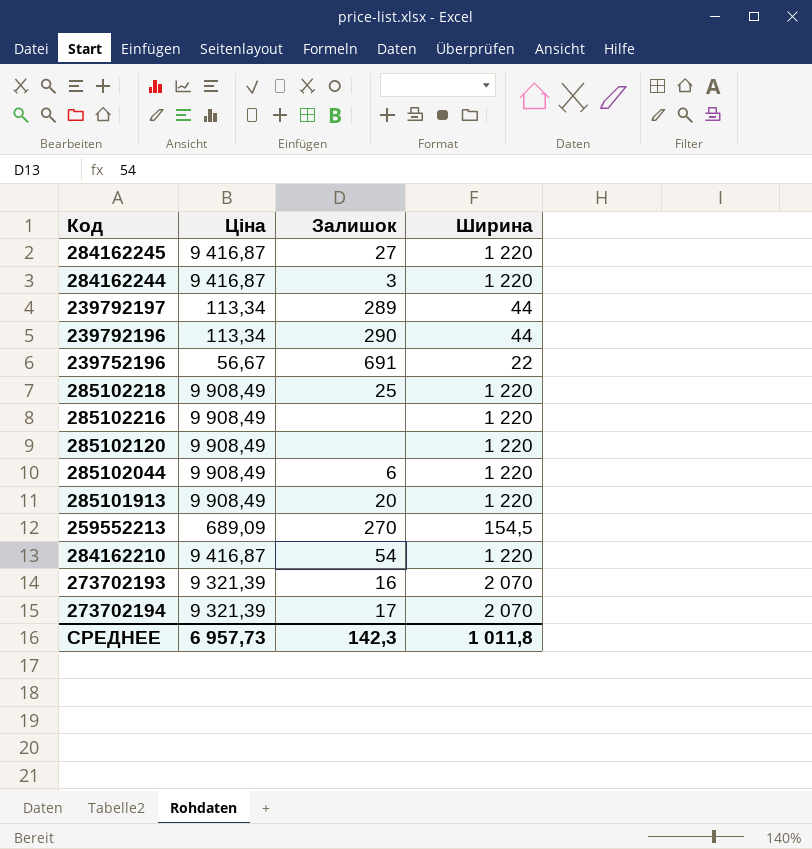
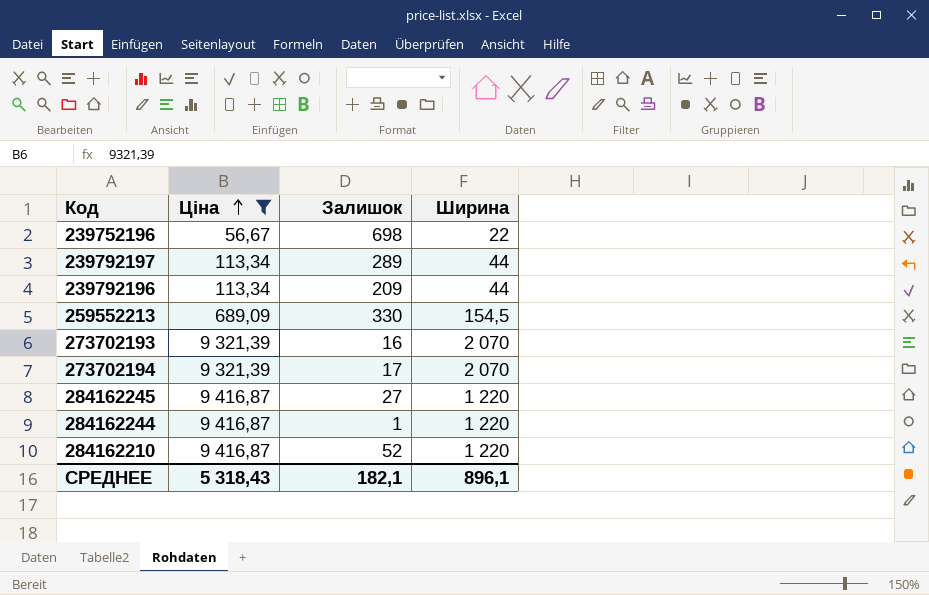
filter: none -> Ціна != 9 908,49
row order: none -> Ціна ascending
239752196 | Залишок: 691 -> 698
239792196 | Залишок: 290 -> 209
259552213 | Залишок: 270 -> 330
284162244 | Залишок: 3 -> 1
284162210 | Залишок: 54 -> 52
СРЕДНЕЕ | Ціна: 6 957,73 -> 5 318,43
СРЕДНЕЕ | Залишок: 142,3 -> 182,1
СРЕДНЕЕ | Ширина: 1 011,8 -> 896,1

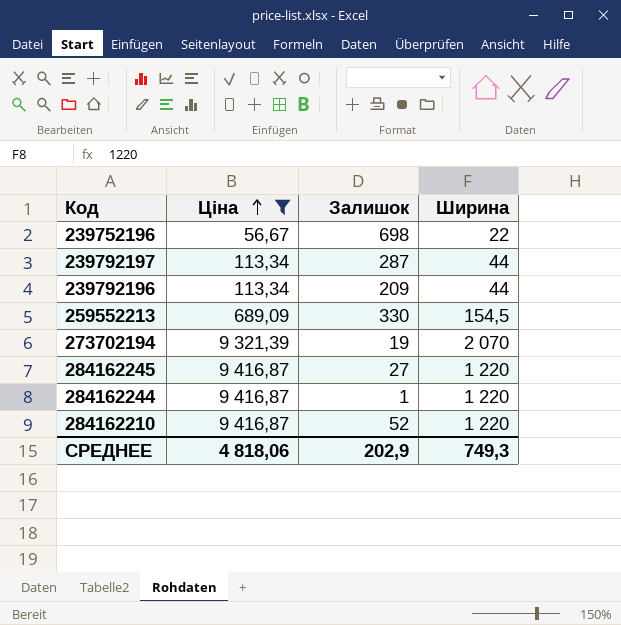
row 273702193: 9 321,39 | 16 | 2 070 -> none
239792197 | Залишок: 289 -> 287
273702194 | Залишок: 17 -> 19
СРЕДНЕЕ | Ціна: 5 318,43 -> 4 818,06
СРЕДНЕЕ | Залишок: 182,1 -> 202,9
СРЕДНЕЕ | Ширина: 896,1 -> 749,3

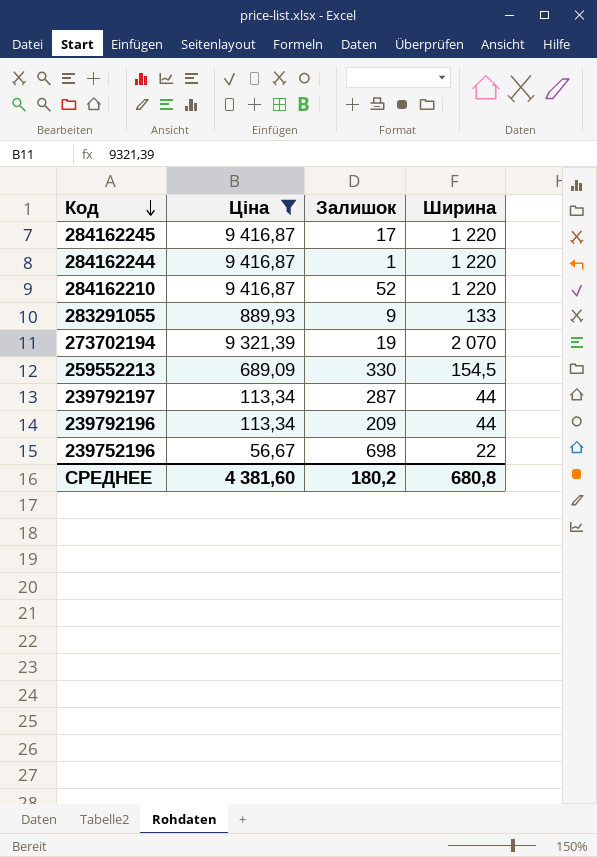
row order: Ціна ascending -> Код descending
284162245 | Залишок: 27 -> 17
row 283291055: none -> 889,93 | 9 | 133
СРЕДНЕЕ | Ціна: 4 818,06 -> 4 381,60
СРЕДНЕЕ | Залишок: 202,9 -> 180,2
СРЕДНЕЕ | Ширина: 749,3 -> 680,8

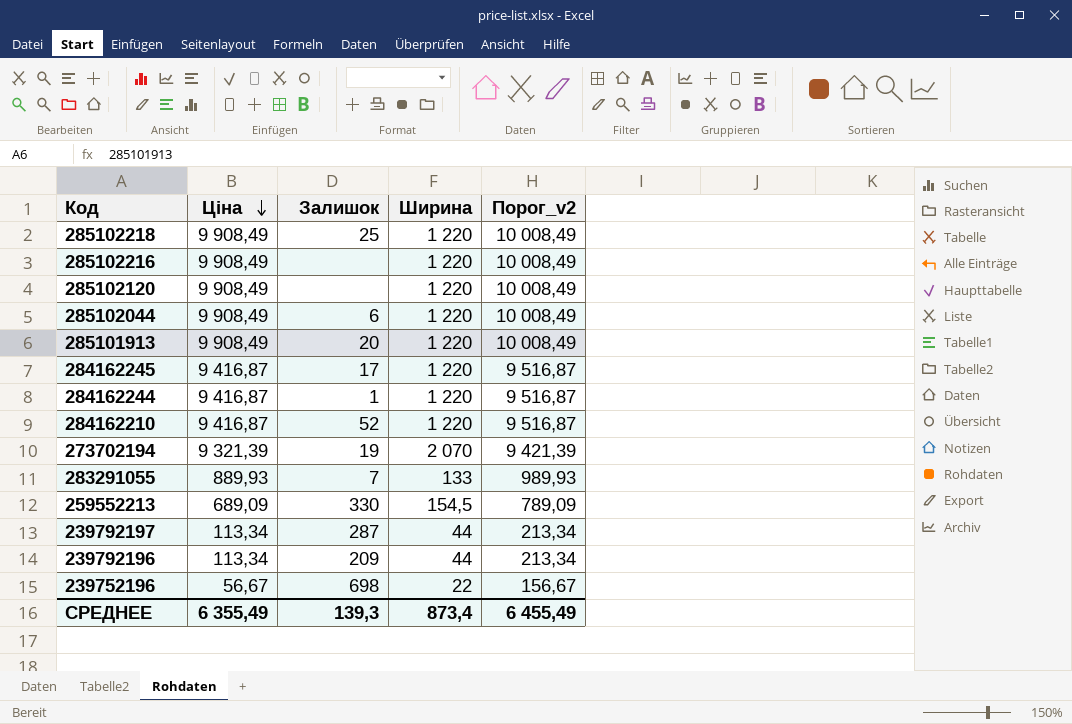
filter: Ціна != 9 908,49 -> none
row order: Код descending -> Ціна descending
column Порог_v2 | formula: none -> [Ціна] + 100
283291055 | Залишок: 9 -> 7
СРЕДНЕЕ | Ціна: 4 381,60 -> 6 355,49
СРЕДНЕЕ | Залишок: 180,2 -> 139,3
СРЕДНЕЕ | Ширина: 680,8 -> 873,4

